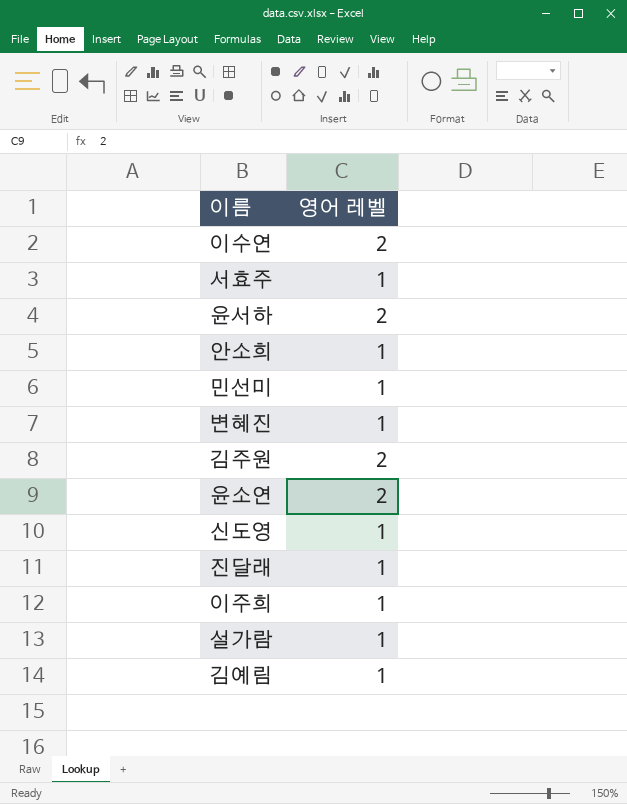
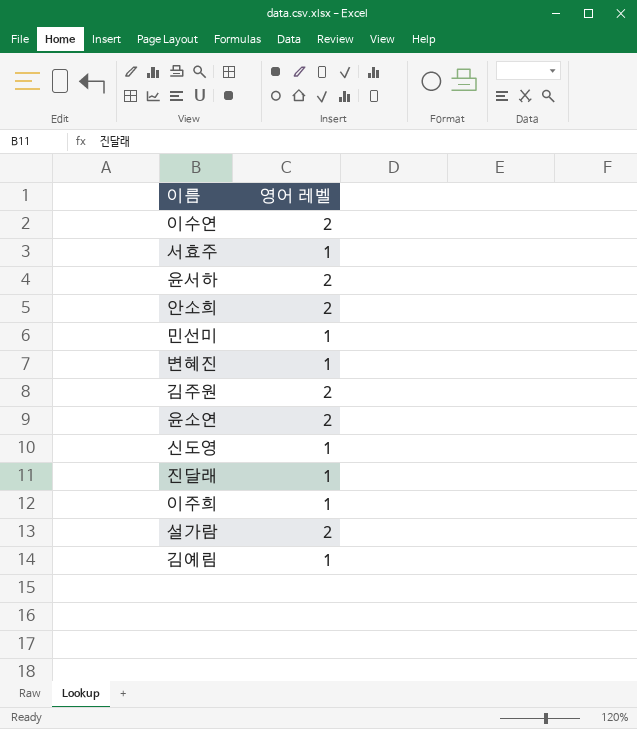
안소희 | 영어 레벨: 1 -> 2
설가람 | 영어 레벨: 1 -> 2

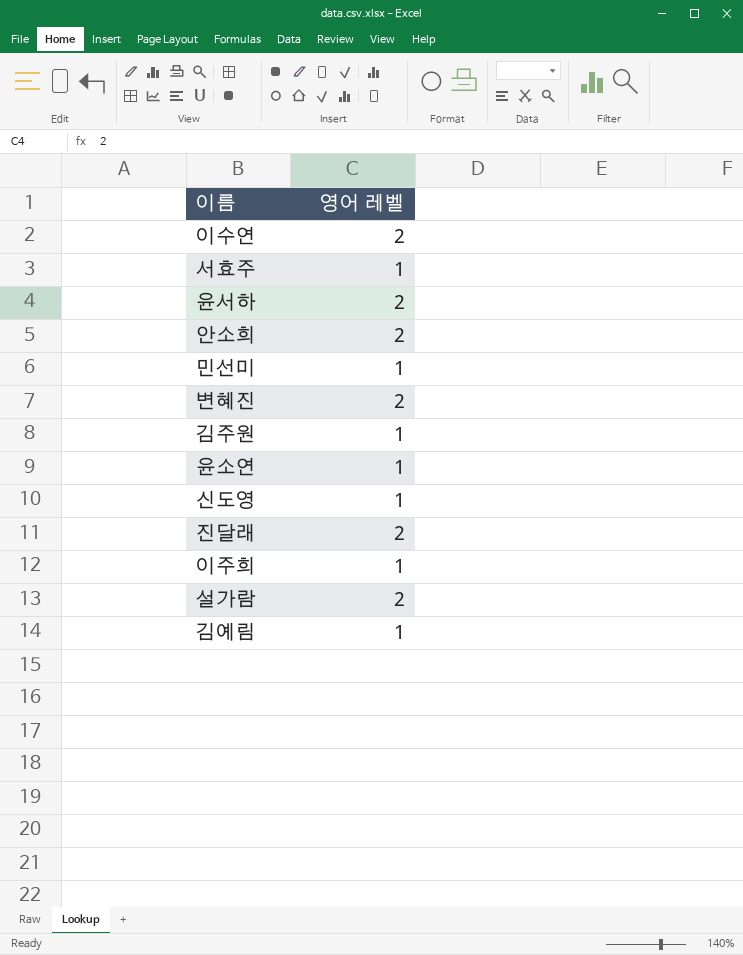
변혜진 | 영어 레벨: 1 -> 2
김주원 | 영어 레벨: 2 -> 1
윤소연 | 영어 레벨: 2 -> 1
진달래 | 영어 레벨: 1 -> 2

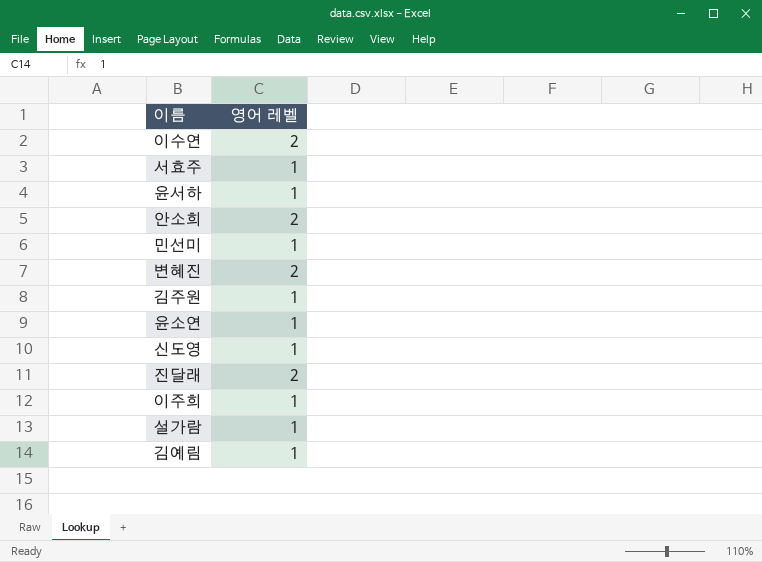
윤서하 | 영어 레벨: 2 -> 1
설가람 | 영어 레벨: 2 -> 1

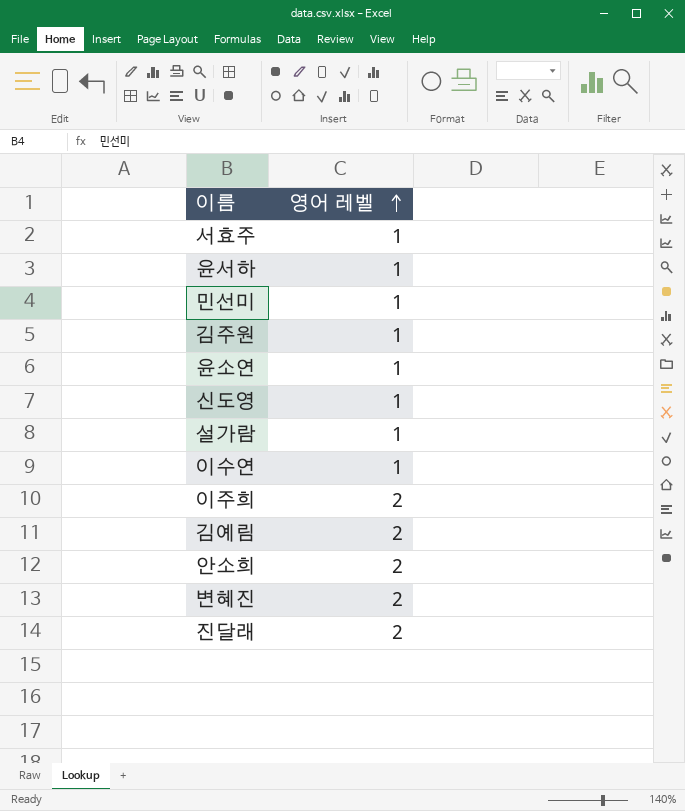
row order: none -> 영어 레벨 ascending
이수연 | 영어 레벨: 2 -> 1
이주희 | 영어 레벨: 1 -> 2
김예림 | 영어 레벨: 1 -> 2

